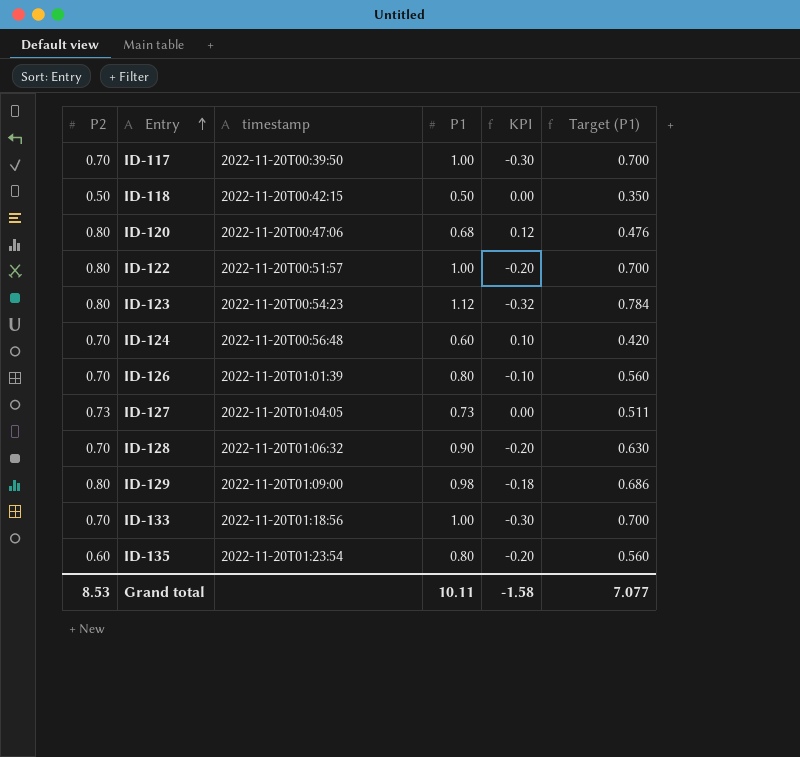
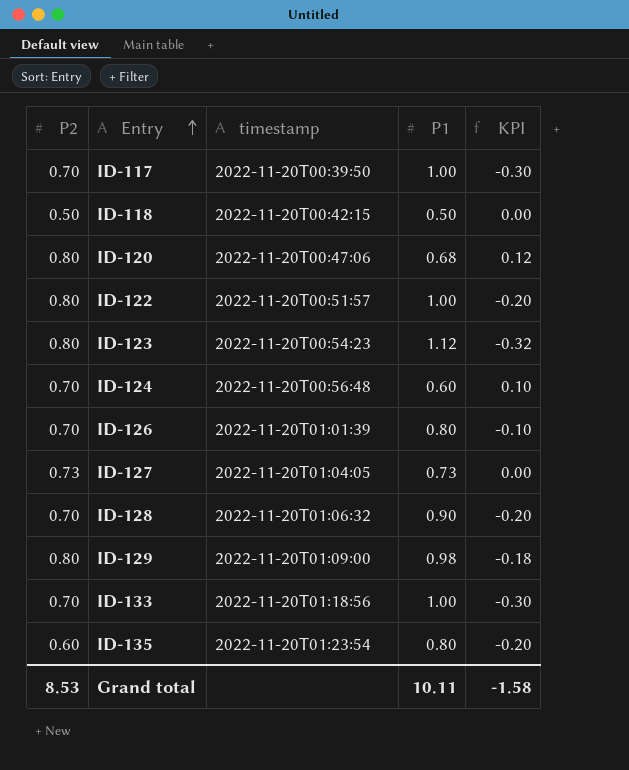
column Target (P1) | formula: [P1] * 0.7 -> none

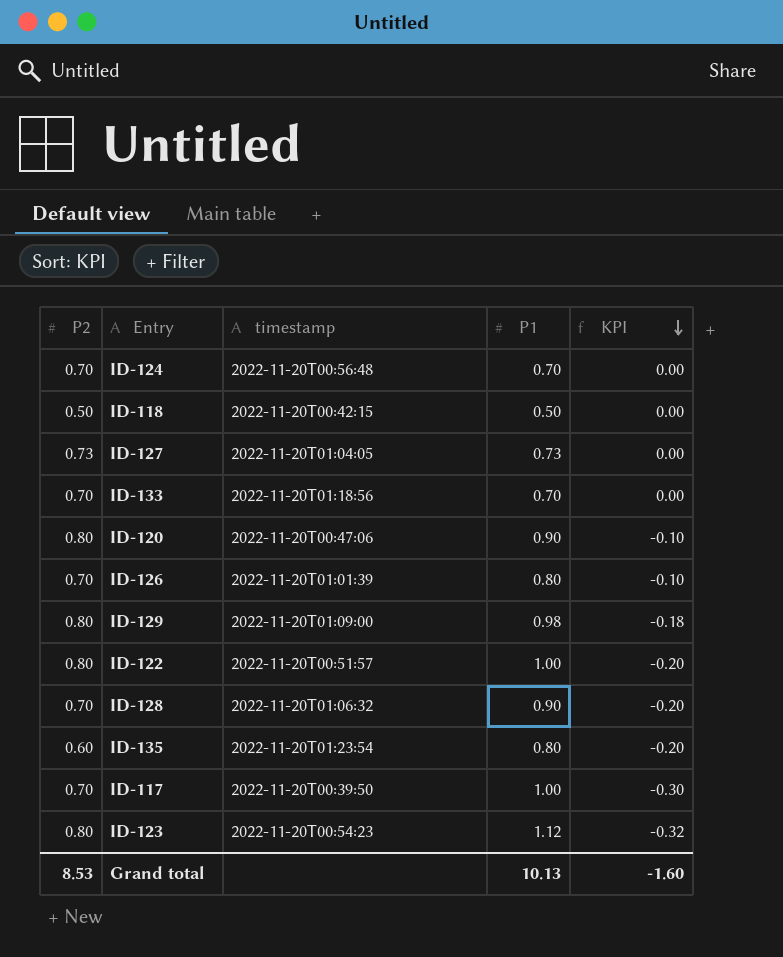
row order: Entry ascending -> KPI descending
ID-124 | P1: 0.60 -> 0.70
ID-124 | KPI: 0.10 -> 0.00
ID-133 | P1: 1.00 -> 0.70
ID-133 | KPI: -0.30 -> 0.00
ID-120 | P1: 0.68 -> 0.90
ID-120 | KPI: 0.12 -> -0.10
Grand total | P1: 10.11 -> 10.13
Grand total | KPI: -1.58 -> -1.60

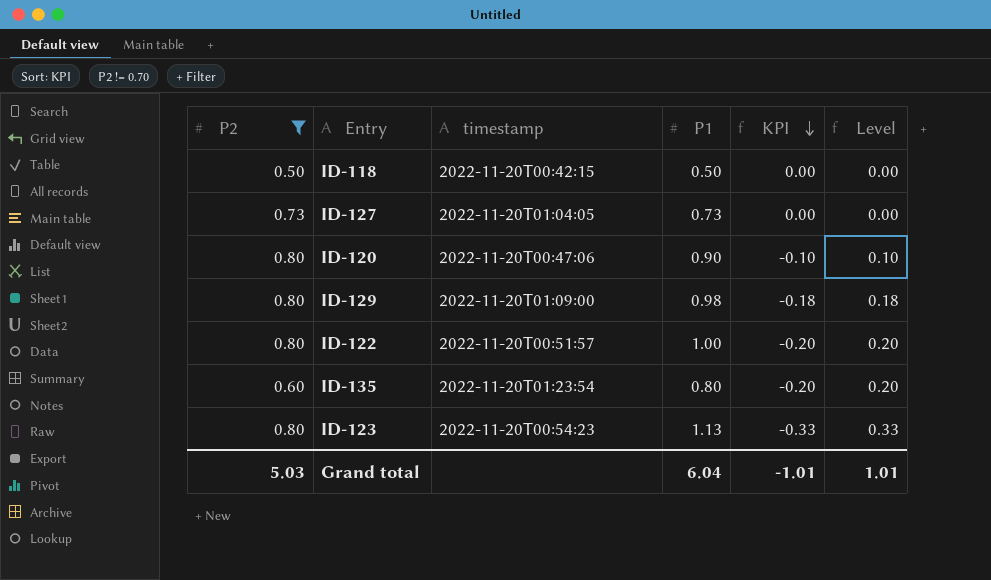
filter: none -> P2 != 0.70
column Level | formula: none -> [P1] - [P2]
ID-123 | P1: 1.12 -> 1.13
ID-123 | KPI: -0.32 -> -0.33
Grand total | P2: 8.53 -> 5.03
Grand total | P1: 10.13 -> 6.04
Grand total | KPI: -1.60 -> -1.01

